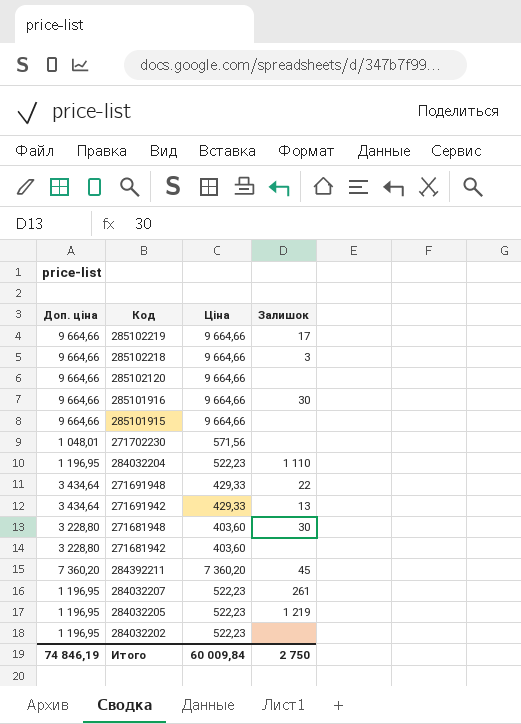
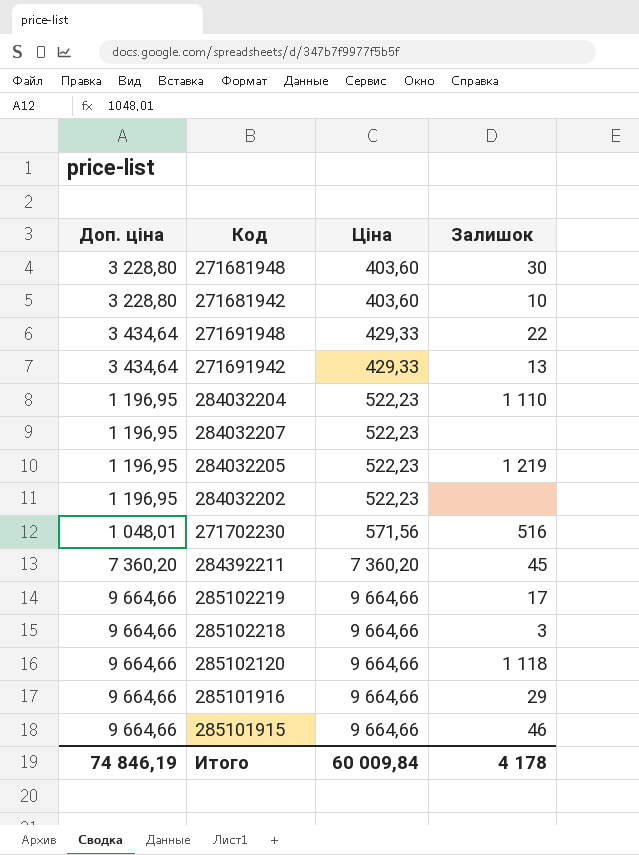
row order: none -> Ціна ascending
271681942 | Залишок: none -> 10
284032207 | Залишок: 261 -> none
271702230 | Залишок: none -> 516
285102120 | Залишок: none -> 1 118
285101916 | Залишок: 30 -> 29
285101915 | Залишок: none -> 46
Итого | Залишок: 2 750 -> 4 178

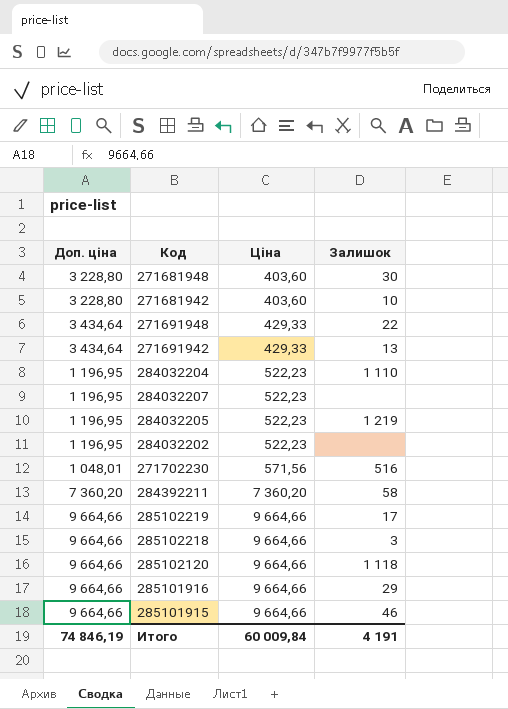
284392211 | Залишок: 45 -> 58
Итого | Залишок: 4 178 -> 4 191

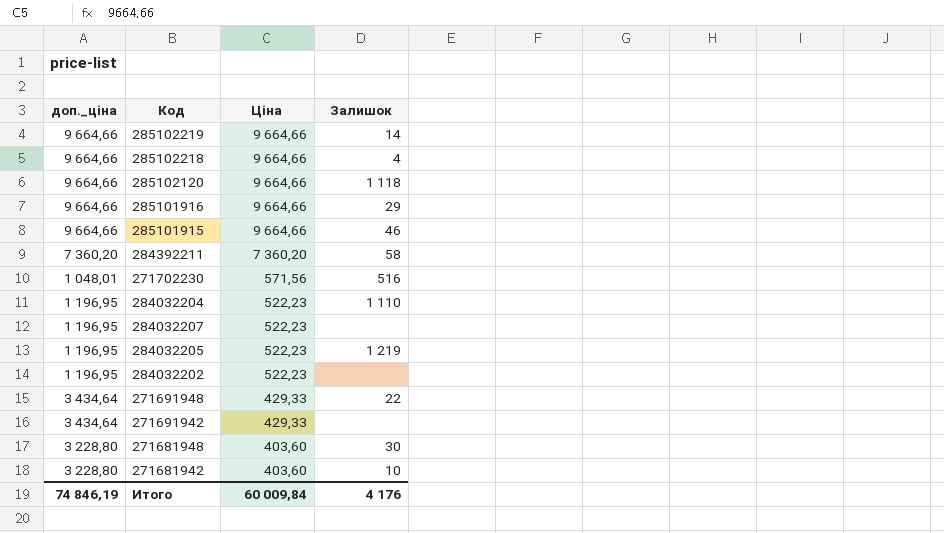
row order: Ціна ascending -> Ціна descending
column name: Доп. ціна -> доп._ціна
285102219 | Залишок: 17 -> 14
285102218 | Залишок: 3 -> 4
271691942 | Залишок: 13 -> none
Итого | Залишок: 4 191 -> 4 176

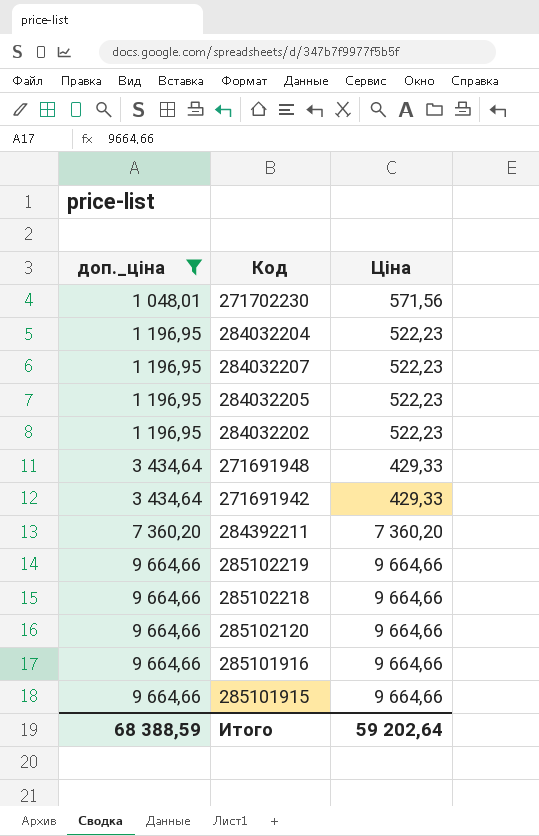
filter: none -> доп._ціна != 3 228,80
row order: Ціна descending -> доп._ціна ascending
column Залишок | position: 4 -> none
Итого | доп._ціна: 74 846,19 -> 68 388,59
Итого | Ціна: 60 009,84 -> 59 202,64

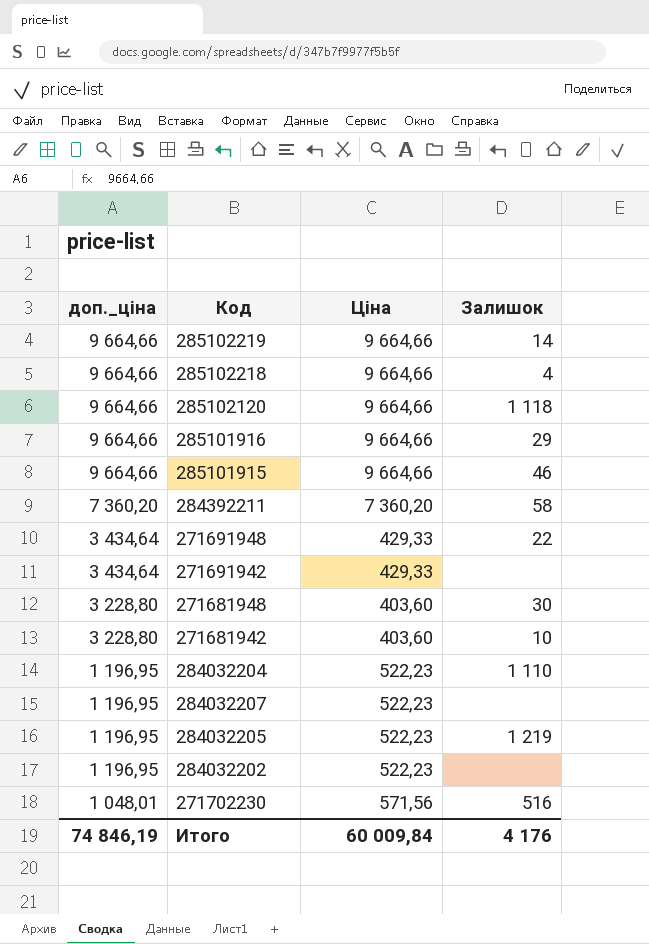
filter: доп._ціна != 3 228,80 -> none
row order: доп._ціна ascending -> доп._ціна descending
column Залишок | position: none -> 4
Итого | доп._ціна: 68 388,59 -> 74 846,19
Итого | Ціна: 59 202,64 -> 60 009,84

